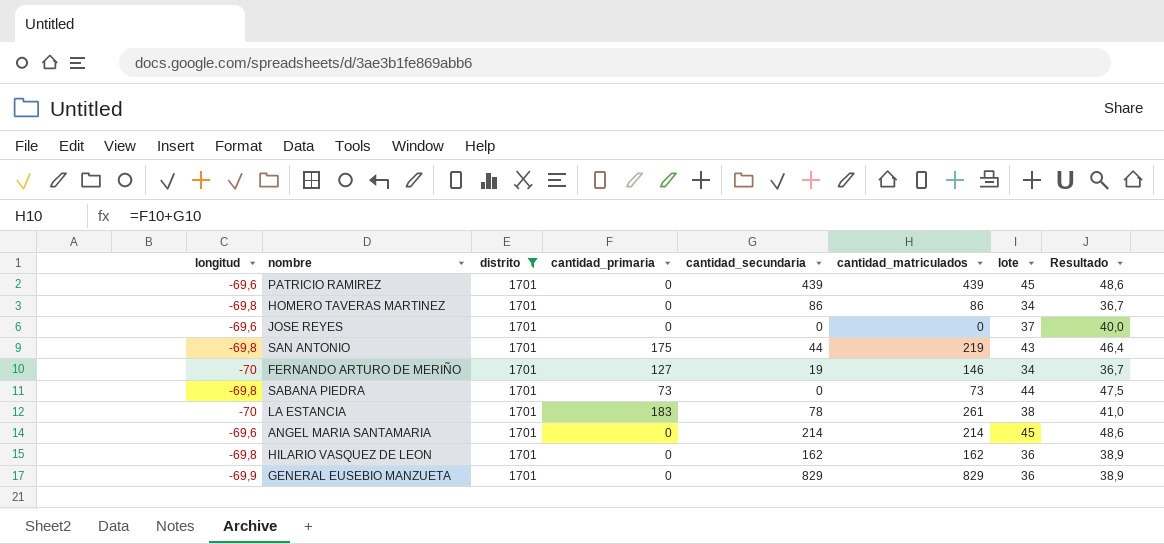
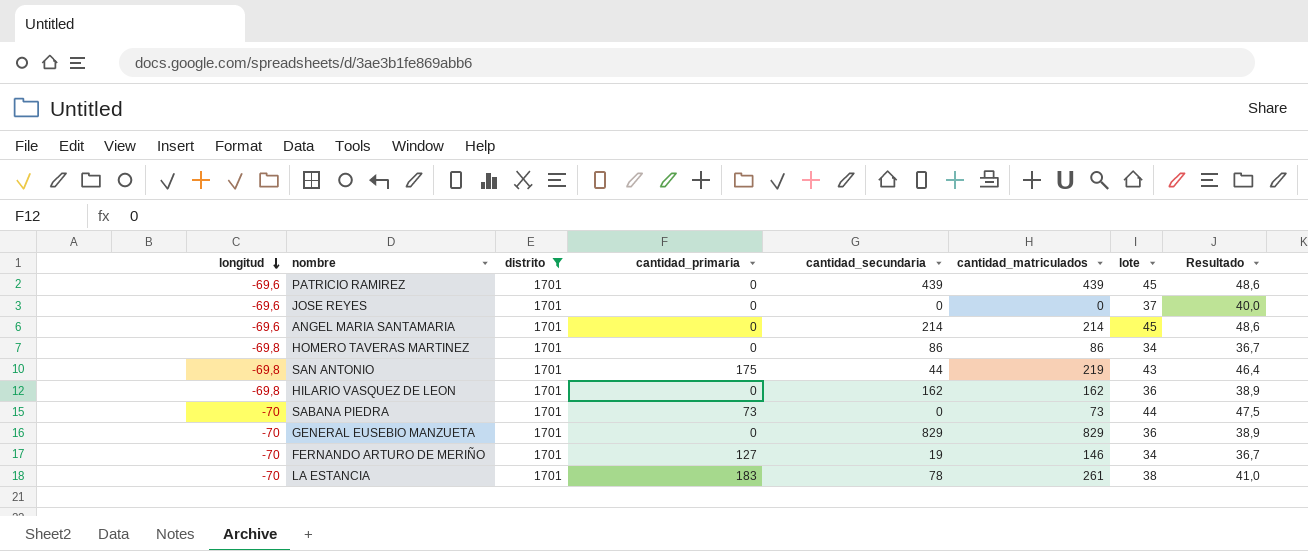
row order: none -> longitud descending
SABANA PIEDRA | longitud: -69,8 -> -70
GENERAL EUSEBIO MANZUETA | longitud: -69,9 -> -70

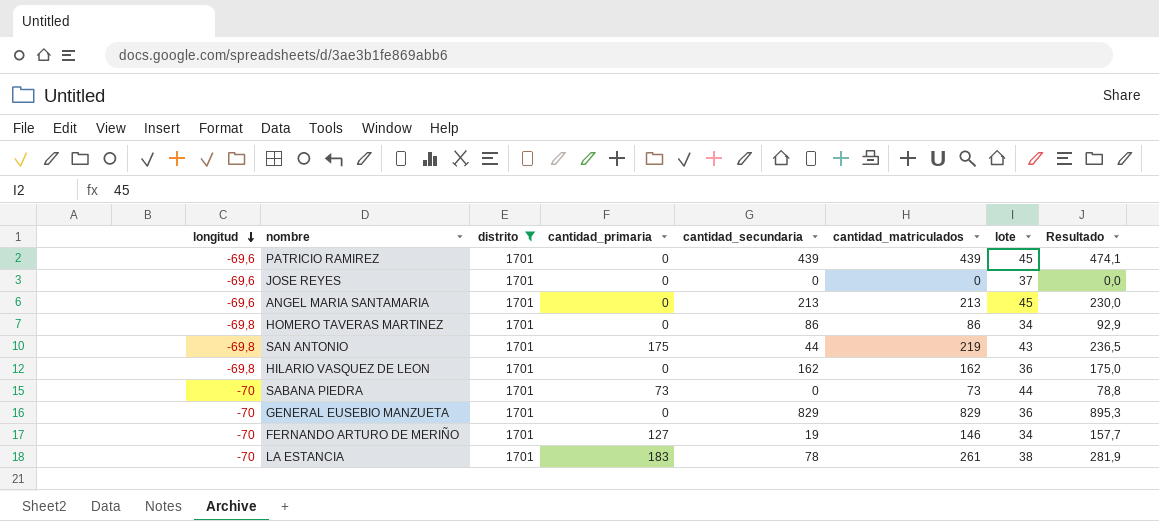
column Resultado | formula: [lote] * 1,08 -> [cantidad_matriculados] * 1,08
ANGEL MARIA SANTAMARIA | cantidad_secundaria: 214 -> 213
ANGEL MARIA SANTAMARIA | cantidad_matriculados: 214 -> 213

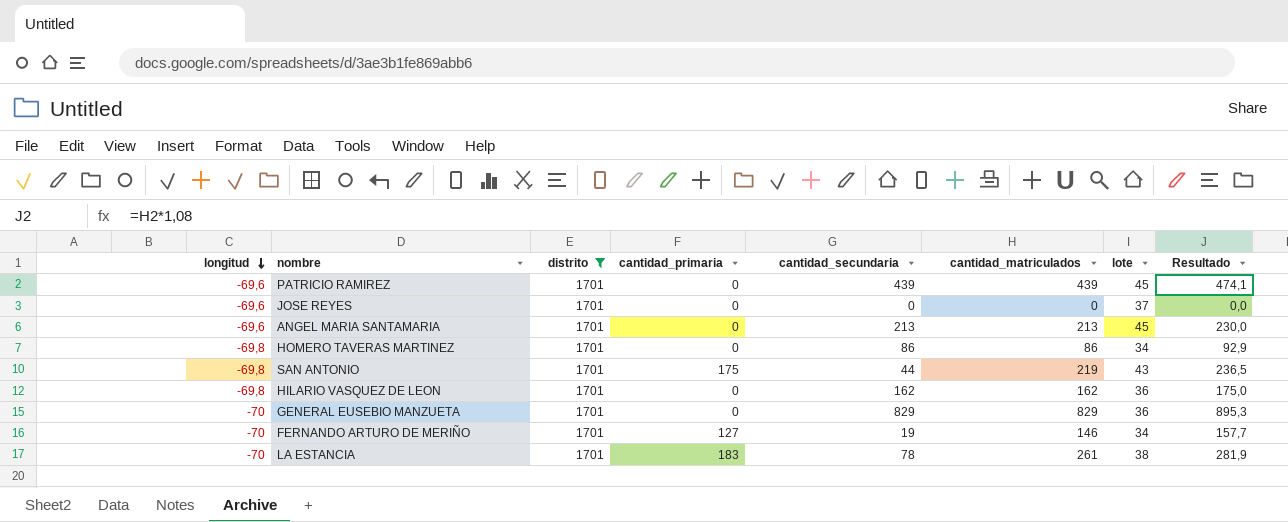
row SABANA PIEDRA: -70 | 1701 | 73 | 0 | 73 | 44 | 78,8 -> none

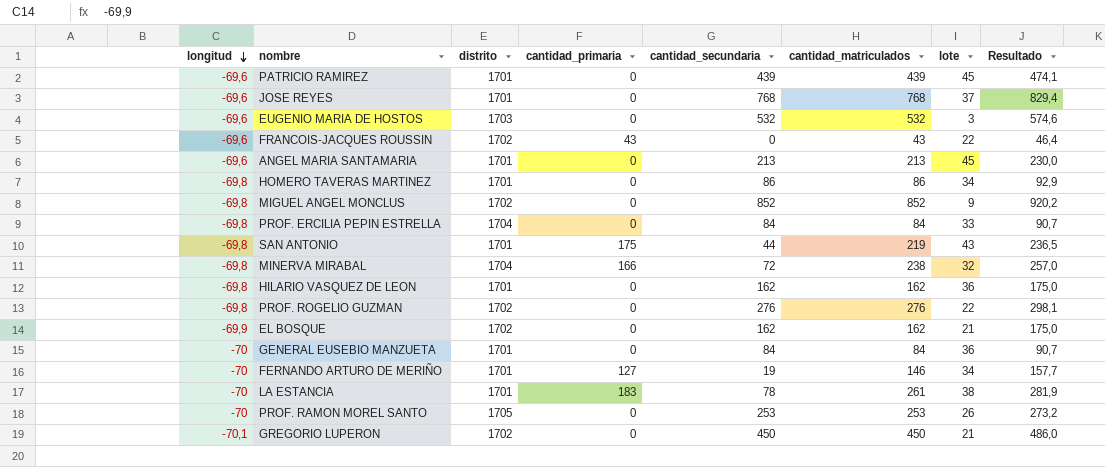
filter: distrito = 1701 -> none
JOSE REYES | cantidad_secundaria: 0 -> 768
JOSE REYES | cantidad_matriculados: 0 -> 768
JOSE REYES | Resultado: 0,0 -> 829,4
GENERAL EUSEBIO MANZUETA | cantidad_secundaria: 829 -> 84
GENERAL EUSEBIO MANZUETA | cantidad_matriculados: 829 -> 84
GENERAL EUSEBIO MANZUETA | Resultado: 895,3 -> 90,7

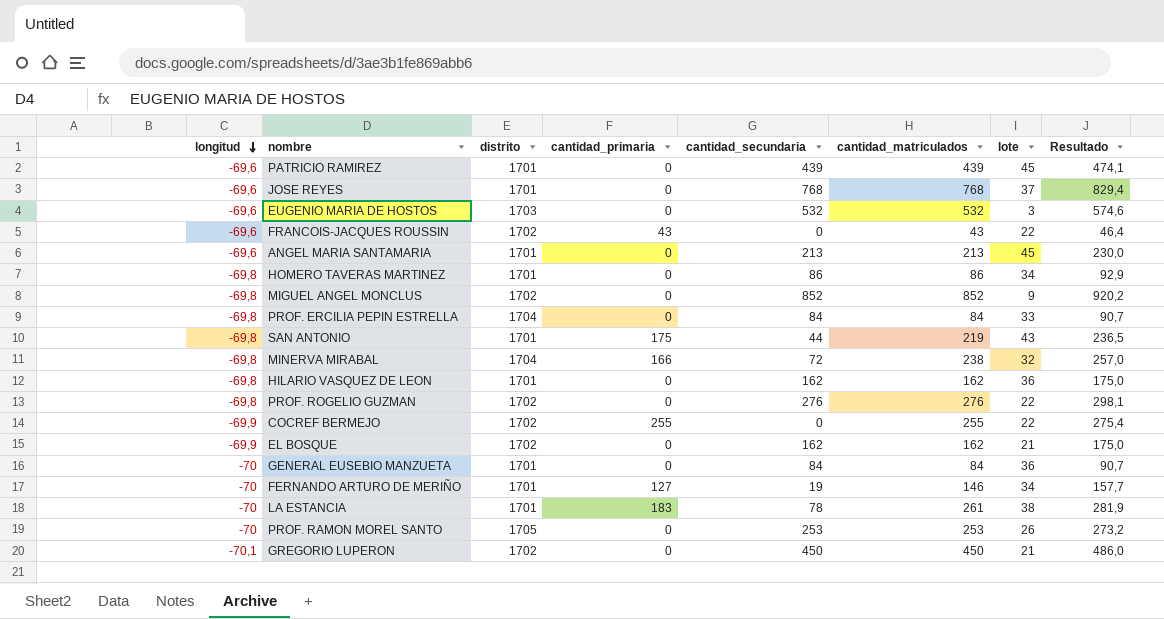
row COCREF BERMEJO: none -> -69,9 | 1702 | 255 | 0 | 255 | 22 | 275,4

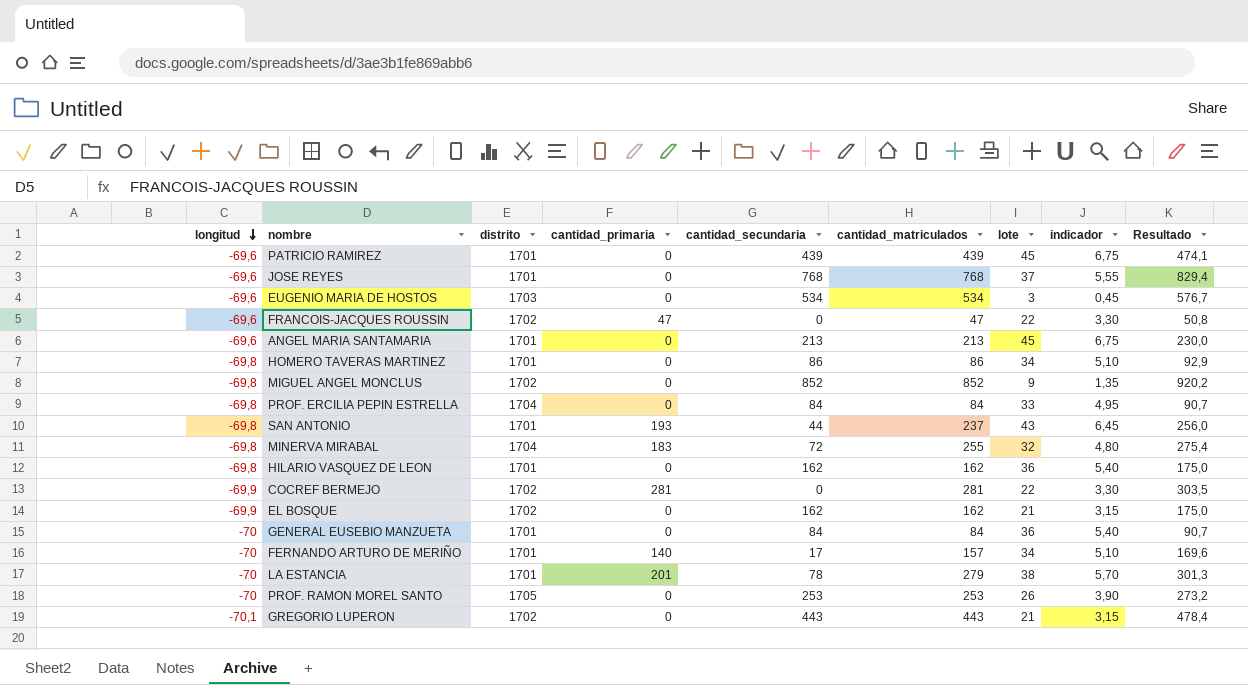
column indicador | formula: none -> [lote] * 0,15
row PROF. ROGELIO GUZMAN: -69,8 | 1702 | 0 | 276 | 276 | 22 | 298,1 -> none
EUGENIO MARIA DE HOSTOS | cantidad_secundaria: 532 -> 534
EUGENIO MARIA DE HOSTOS | cantidad_matriculados: 532 -> 534
EUGENIO MARIA DE HOSTOS | Resultado: 574,6 -> 576,7
FRANCOIS-JACQUES ROUSSIN | cantidad_primaria: 43 -> 47
FRANCOIS-JACQUES ROUSSIN | cantidad_matriculados: 43 -> 47
FRANCOIS-JACQUES ROUSSIN | Resultado: 46,4 -> 50,8
SAN ANTONIO | cantidad_primaria: 175 -> 193
SAN ANTONIO | cantidad_matriculados: 219 -> 237
SAN ANTONIO | Resultado: 236,5 -> 256,0
MINERVA MIRABAL | cantidad_primaria: 166 -> 183
MINERVA MIRABAL | cantidad_matriculados: 238 -> 255
MINERVA MIRABAL | Resultado: 257,0 -> 275,4
COCREF BERMEJO | cantidad_primaria: 255 -> 281
COCREF BERMEJO | cantidad_matriculados: 255 -> 281
COCREF BERMEJO | Resultado: 275,4 -> 303,5
FERNANDO ARTURO DE MERIÑO | cantidad_primaria: 127 -> 140
FERNANDO ARTURO DE MERIÑO | cantidad_secundaria: 19 -> 17
FERNANDO ARTURO DE MERIÑO | cantidad_matriculados: 146 -> 157
FERNANDO ARTURO DE MERIÑO | Resultado: 157,7 -> 169,6
LA ESTANCIA | cantidad_primaria: 183 -> 201
LA ESTANCIA | cantidad_matriculados: 261 -> 279
LA ESTANCIA | Resultado: 281,9 -> 301,3
GREGORIO LUPERON | cantidad_secundaria: 450 -> 443
GREGORIO LUPERON | cantidad_matriculados: 450 -> 443
GREGORIO LUPERON | Resultado: 486,0 -> 478,4

